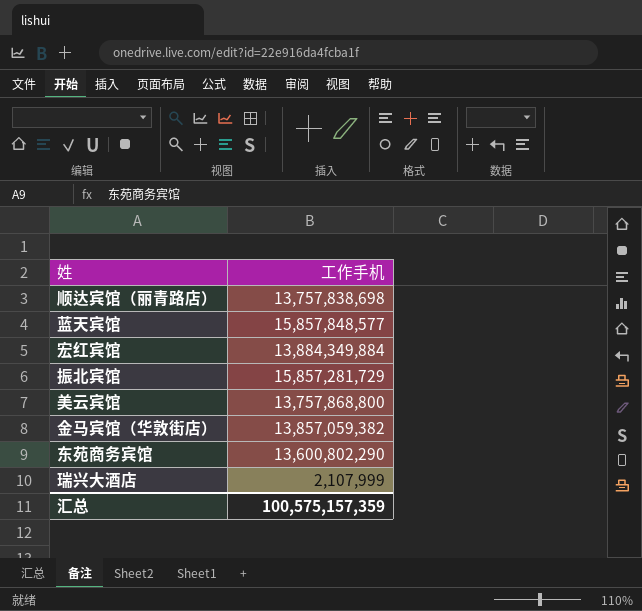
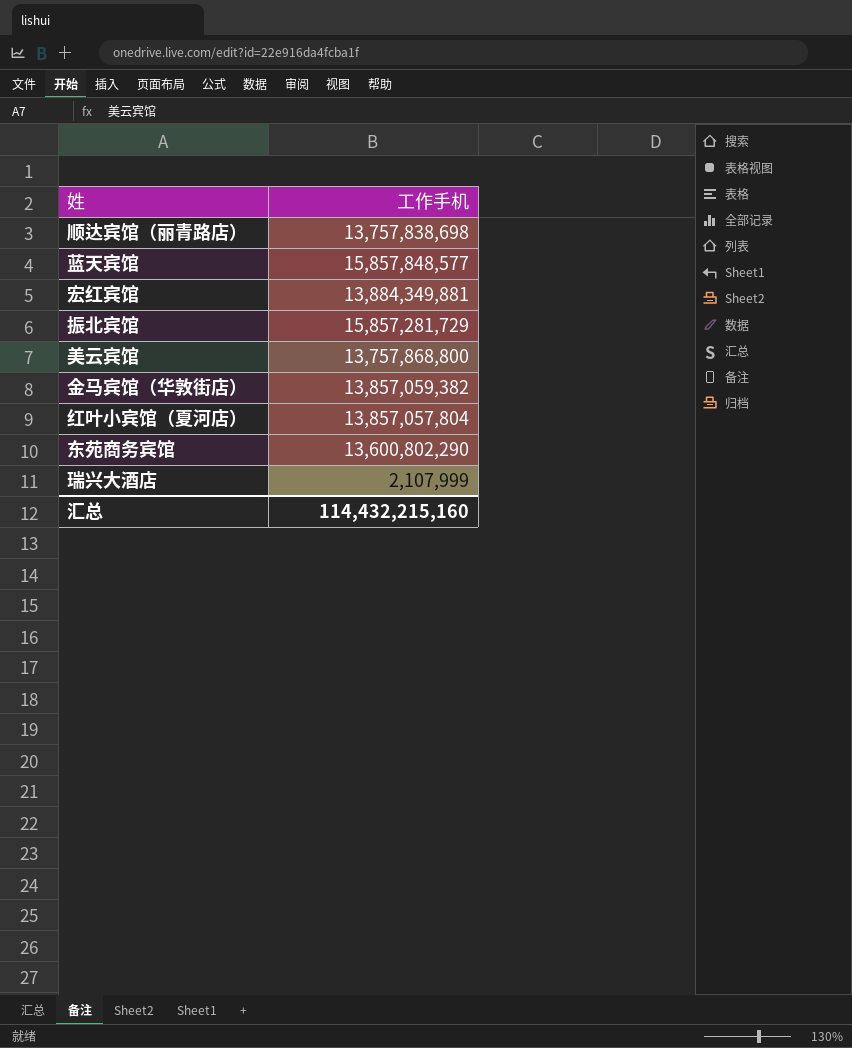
宏红宾馆 | 工作手机: 13,884,349,884 -> 13,884,349,881
row 红叶小宾馆（夏河店）: none -> 13,857,057,804
汇总 | 工作手机: 100,575,157,359 -> 114,432,215,160

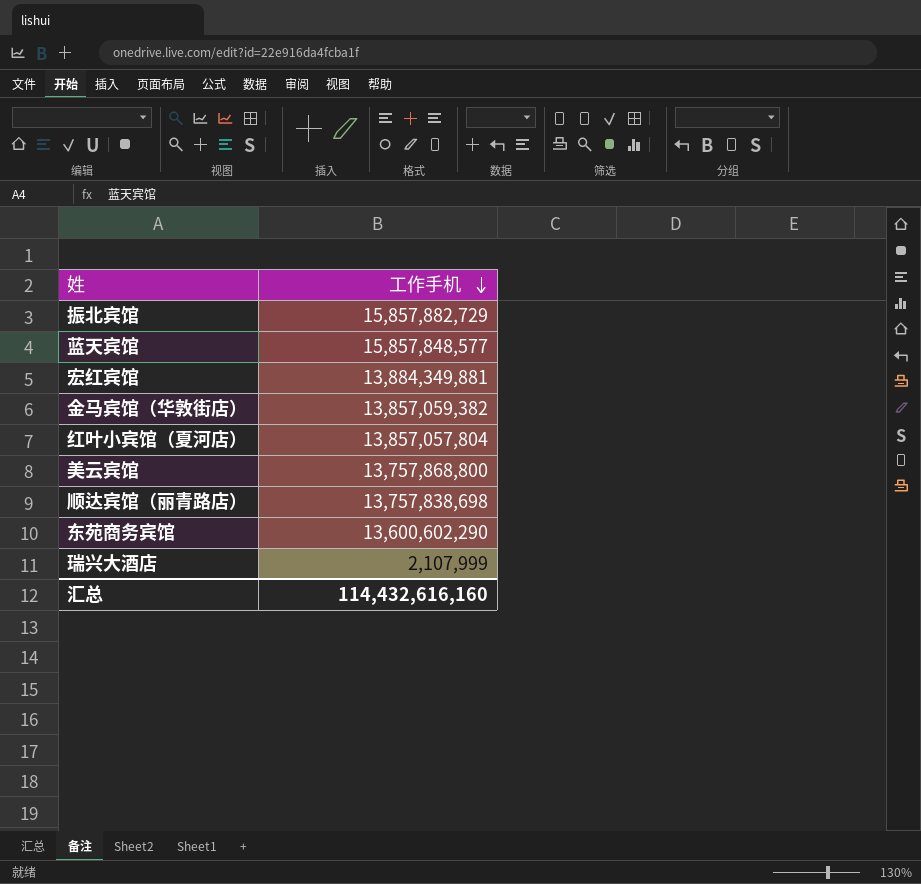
row order: none -> 工作手机 descending
振北宾馆 | 工作手机: 15,857,281,729 -> 15,857,882,729
东苑商务宾馆 | 工作手机: 13,600,802,290 -> 13,600,602,290
汇总 | 工作手机: 114,432,215,160 -> 114,432,616,160

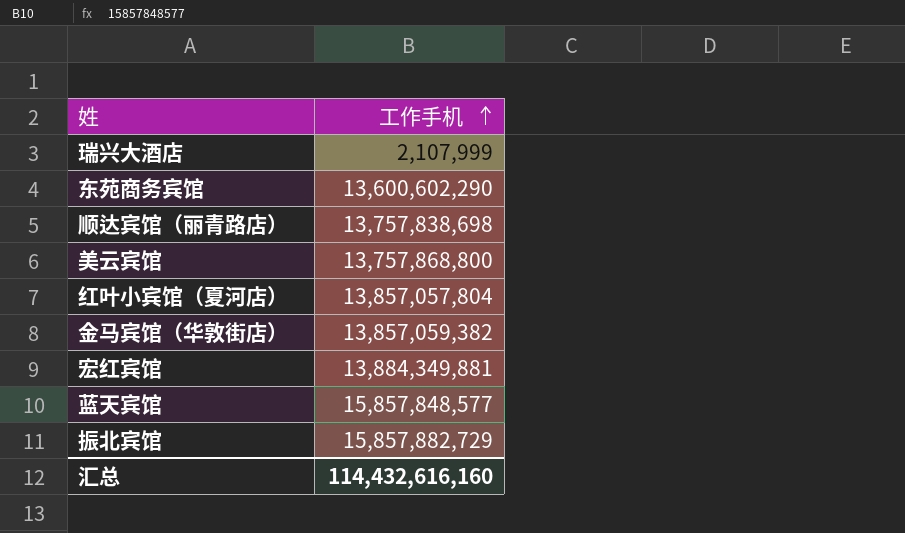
row order: 工作手机 descending -> 工作手机 ascending

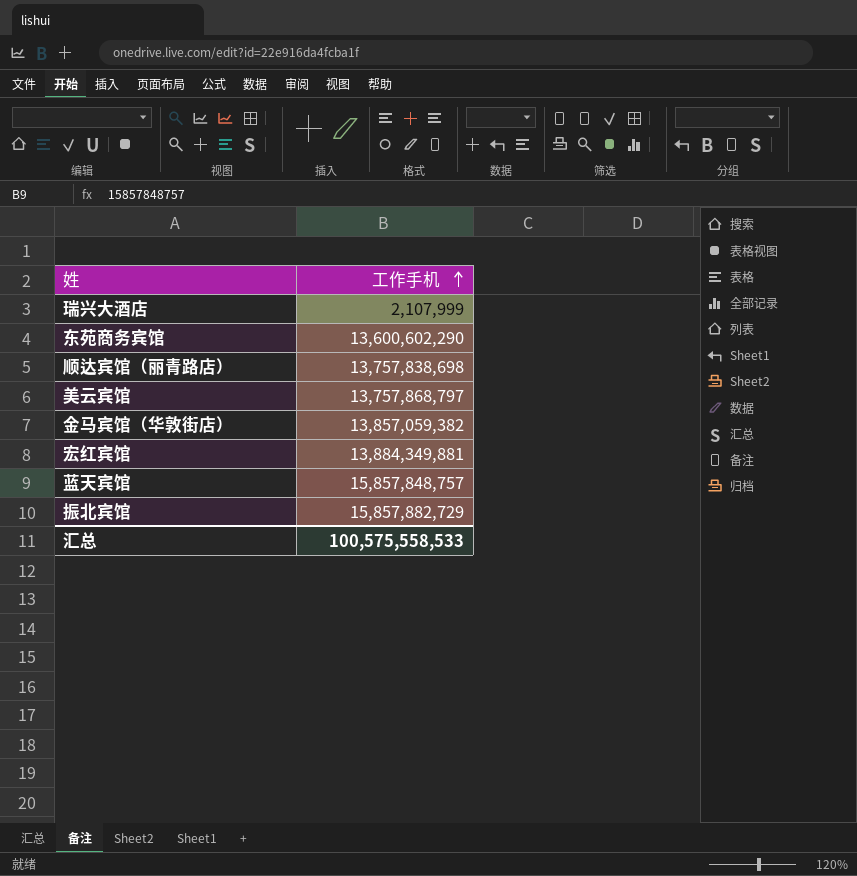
row 红叶小宾馆（夏河店）: 13,857,057,804 -> none
美云宾馆 | 工作手机: 13,757,868,800 -> 13,757,868,797
蓝天宾馆 | 工作手机: 15,857,848,577 -> 15,857,848,757
汇总 | 工作手机: 114,432,616,160 -> 100,575,558,533

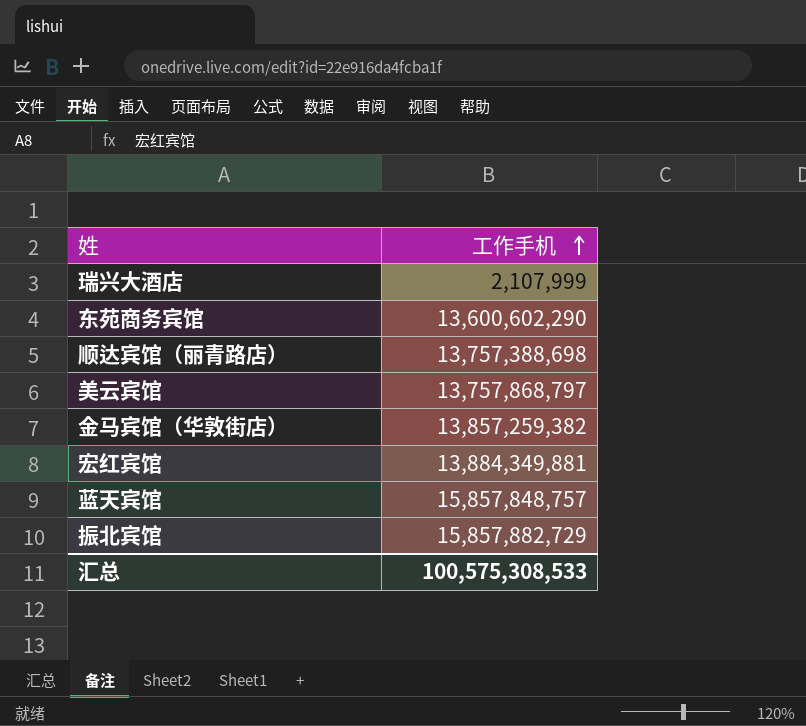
顺达宾馆（丽青路店） | 工作手机: 13,757,838,698 -> 13,757,388,698
金马宾馆（华敦街店） | 工作手机: 13,857,059,382 -> 13,857,259,382
汇总 | 工作手机: 100,575,558,533 -> 100,575,308,533

